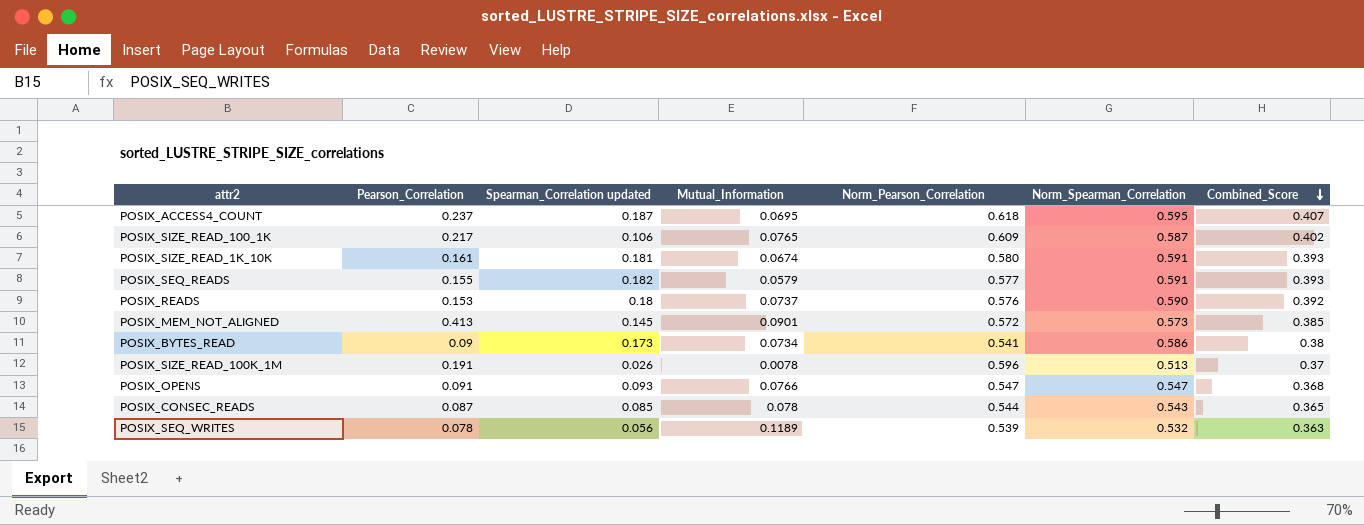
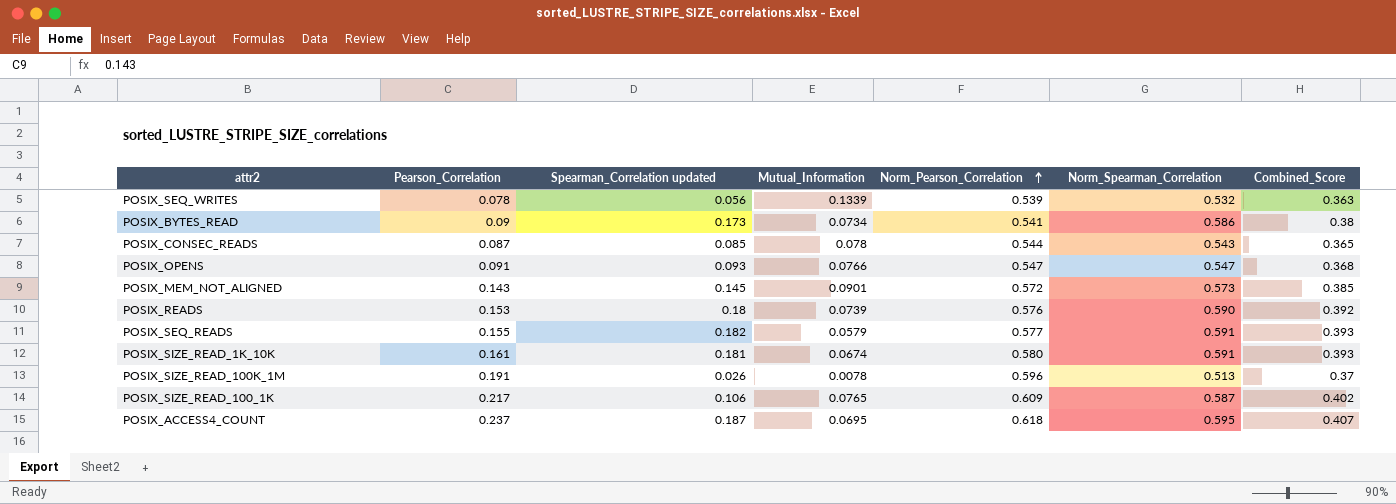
row order: Combined_Score descending -> Norm_Pearson_Correlation ascending
POSIX_SEQ_WRITES | Mutual_Information: 0.1189 -> 0.1339
POSIX_MEM_NOT_ALIGNED | Pearson_Correlation: 0.413 -> 0.143
POSIX_READS | Mutual_Information: 0.0737 -> 0.0739

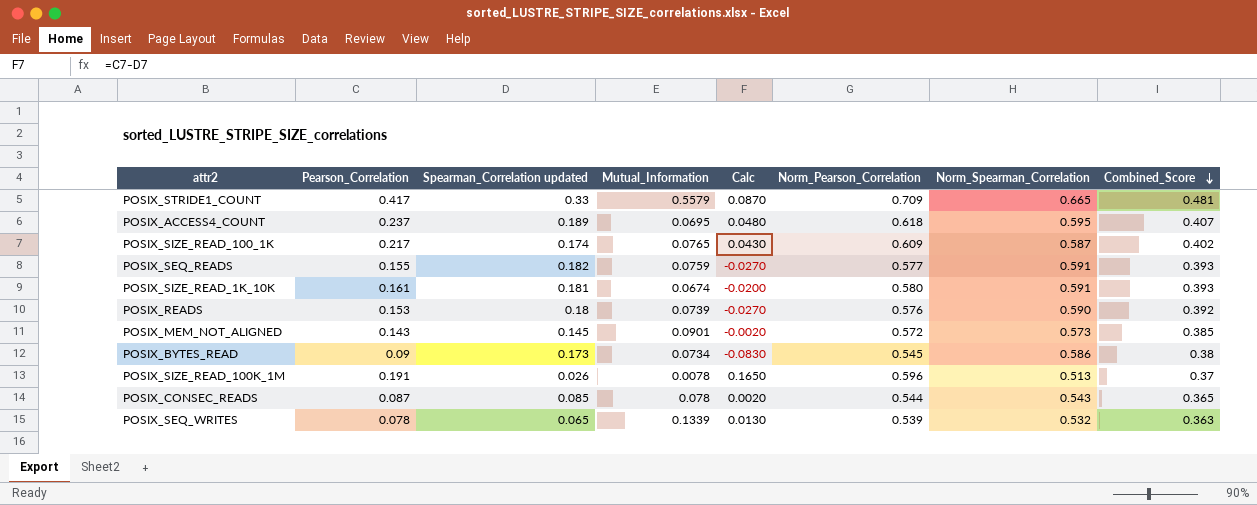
row order: Norm_Pearson_Correlation ascending -> Combined_Score descending
column Calc | formula: none -> [Pearson_Correlation] - [Spearman_Correlation updated]
row POSIX_OPENS: 0.091 | 0.093 | 0.0766 | 0.547 | 0.547 | 0.368 -> none
row POSIX_STRIDE1_COUNT: none -> 0.417 | 0.33 | 0.5579 | 0.0870 | 0.709 | 0.665 | 0.481
POSIX_ACCESS4_COUNT | Spearman_Correlation updated: 0.187 -> 0.189
POSIX_SIZE_READ_100_1K | Spearman_Correlation updated: 0.106 -> 0.174
POSIX_SEQ_READS | Mutual_Information: 0.0579 -> 0.0759
POSIX_BYTES_READ | Norm_Pearson_Correlation: 0.541 -> 0.545
POSIX_SEQ_WRITES | Spearman_Correlation updated: 0.056 -> 0.065

